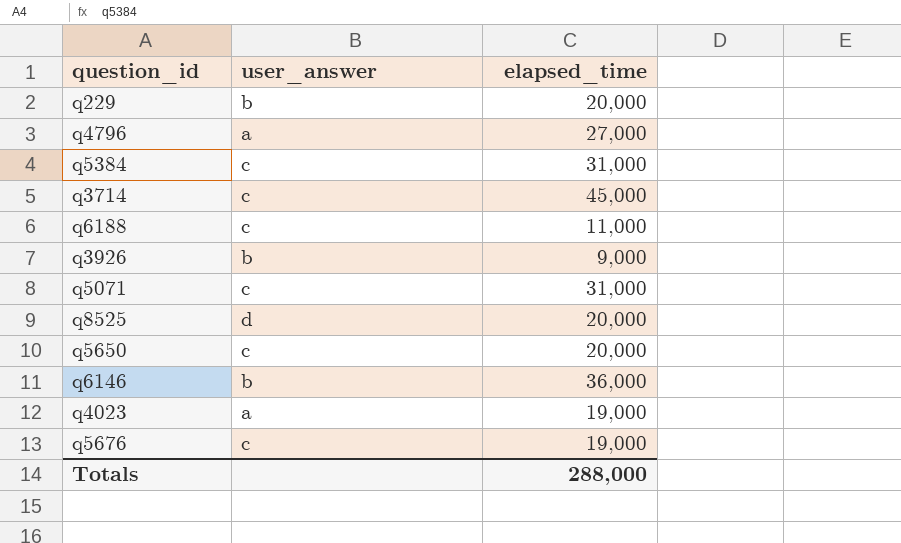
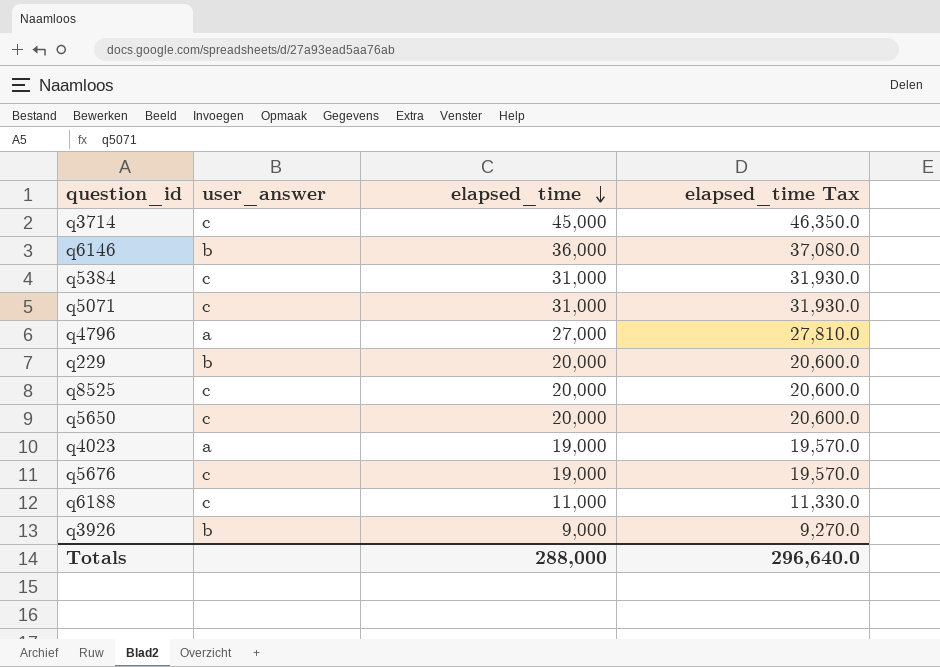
row order: none -> elapsed_time descending
column elapsed_time Tax | formula: none -> [elapsed_time] * 1.03
q8525 | user_answer: d -> c

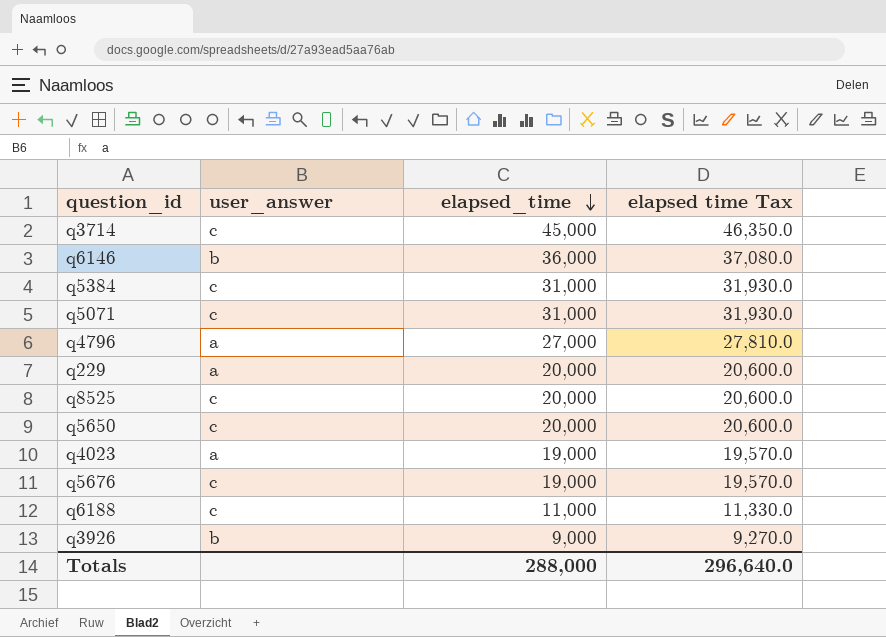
column name: elapsed_time Tax -> elapsed time Tax
q229 | user_answer: b -> a

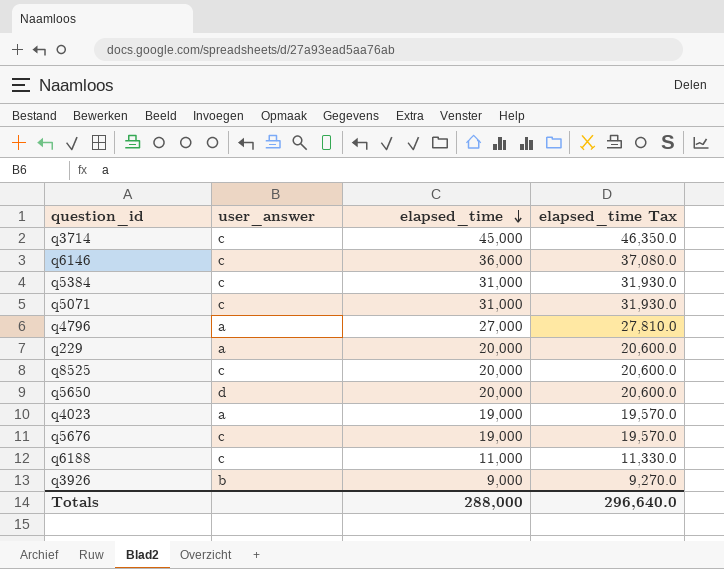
column name: elapsed time Tax -> elapsed_time Tax
q6146 | user_answer: b -> c
q5650 | user_answer: c -> d

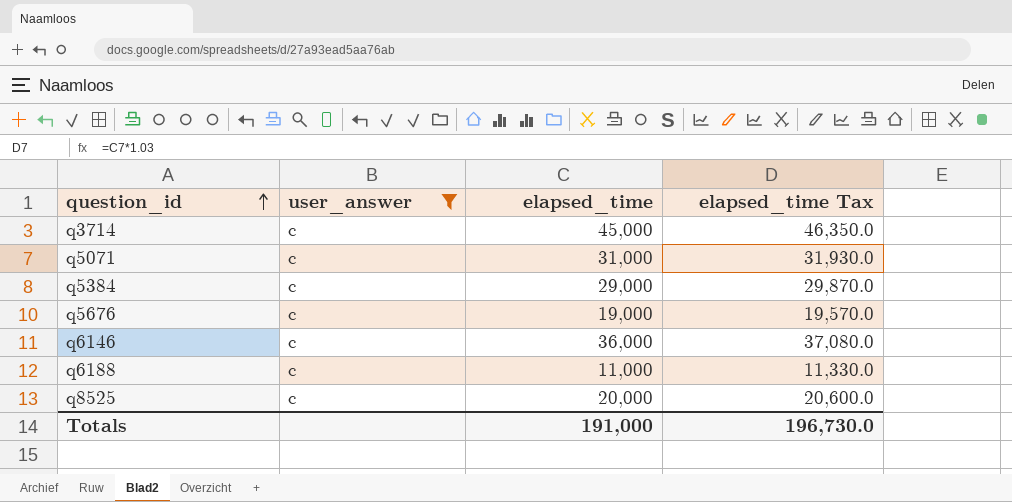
filter: none -> user_answer = c
row order: elapsed_time descending -> question_id ascending
q5384 | elapsed_time: 31,000 -> 29,000
q5384 | elapsed_time Tax: 31,930.0 -> 29,870.0
Totals | elapsed_time: 288,000 -> 191,000
Totals | elapsed_time Tax: 296,640.0 -> 196,730.0

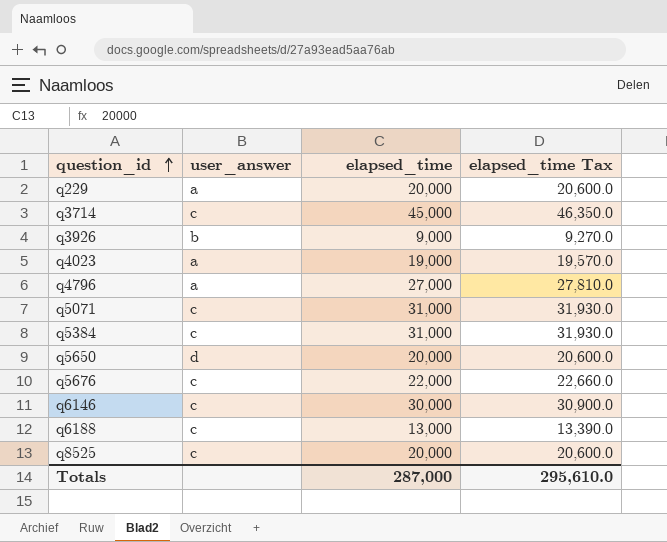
filter: user_answer = c -> none
q5384 | elapsed_time: 29,000 -> 31,000
q5384 | elapsed_time Tax: 29,870.0 -> 31,930.0
q5676 | elapsed_time: 19,000 -> 22,000
q5676 | elapsed_time Tax: 19,570.0 -> 22,660.0
q6146 | elapsed_time: 36,000 -> 30,000
q6146 | elapsed_time Tax: 37,080.0 -> 30,900.0
q6188 | elapsed_time: 11,000 -> 13,000
q6188 | elapsed_time Tax: 11,330.0 -> 13,390.0
Totals | elapsed_time: 191,000 -> 287,000
Totals | elapsed_time Tax: 196,730.0 -> 295,610.0

